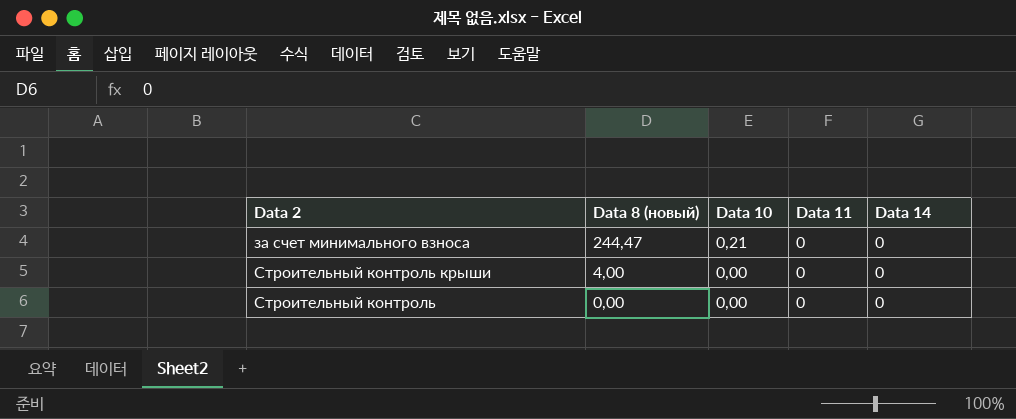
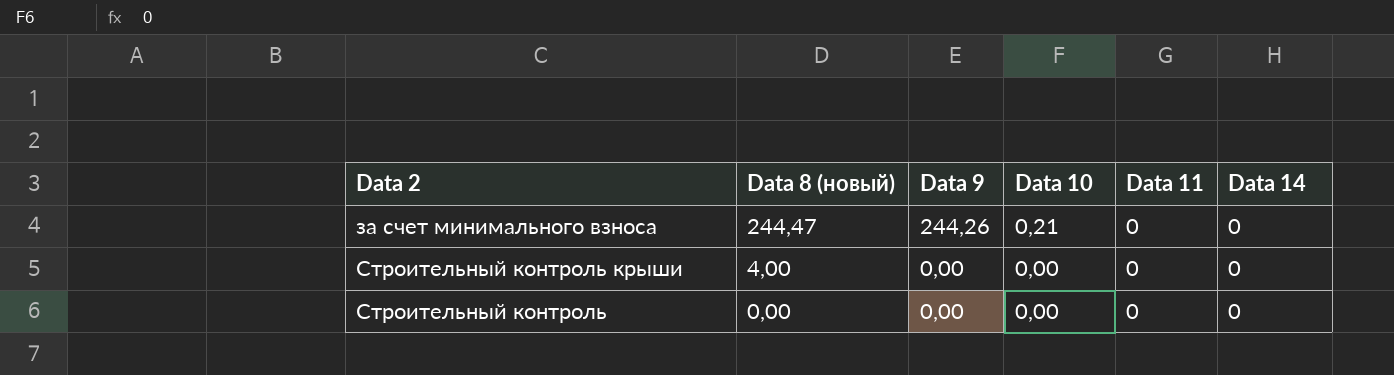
column Data 9 | position: none -> 3

